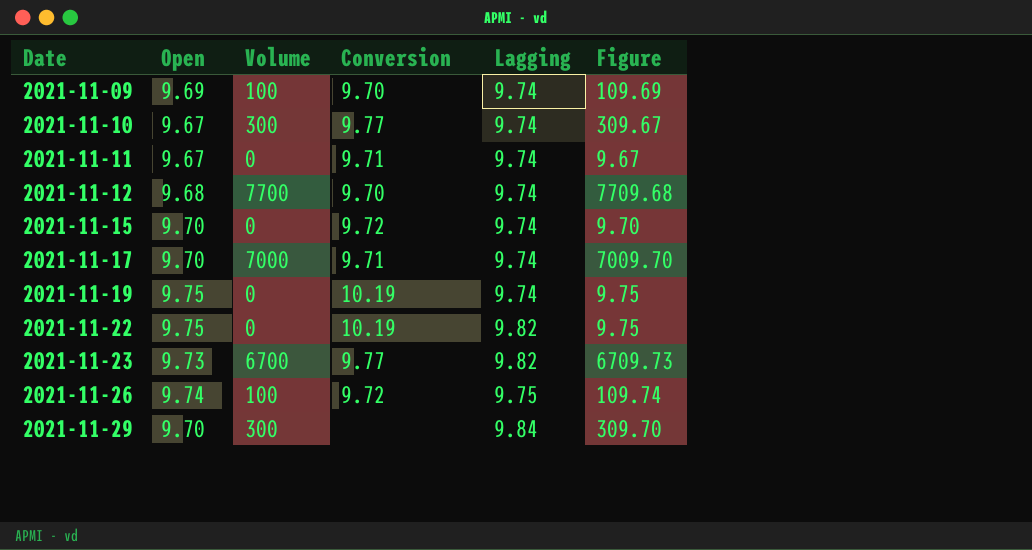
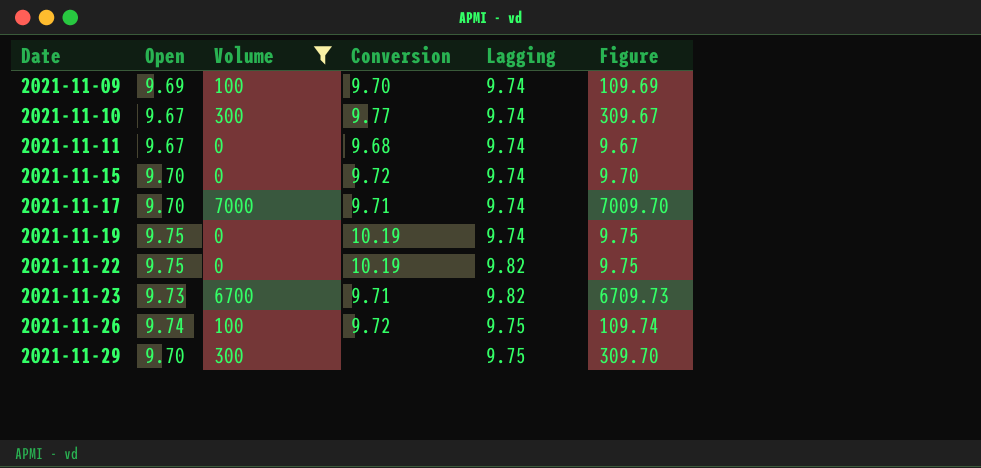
filter: none -> Volume != 7700
2021-11-11 | Conversion: 9.71 -> 9.68
2021-11-23 | Conversion: 9.77 -> 9.71
2021-11-29 | Lagging: 9.84 -> 9.75

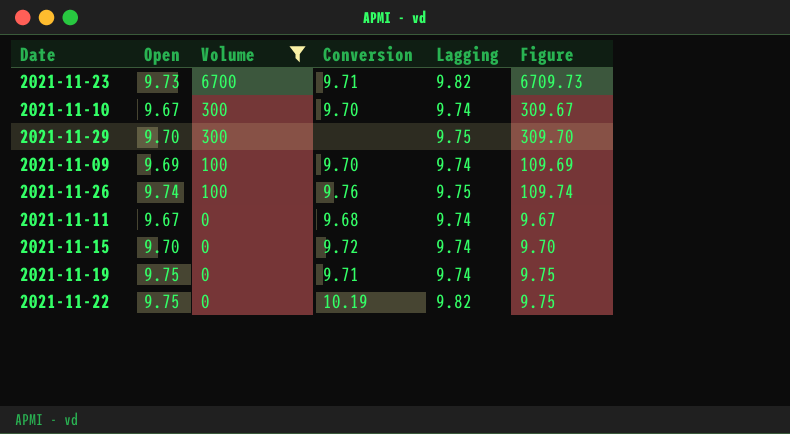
row order: Date ascending -> Volume descending
row 2021-11-17: 9.70 | 7000 | 9.71 | 9.74 | 7009.70 -> none
2021-11-10 | Conversion: 9.77 -> 9.70
2021-11-26 | Conversion: 9.72 -> 9.76
2021-11-19 | Conversion: 10.19 -> 9.71

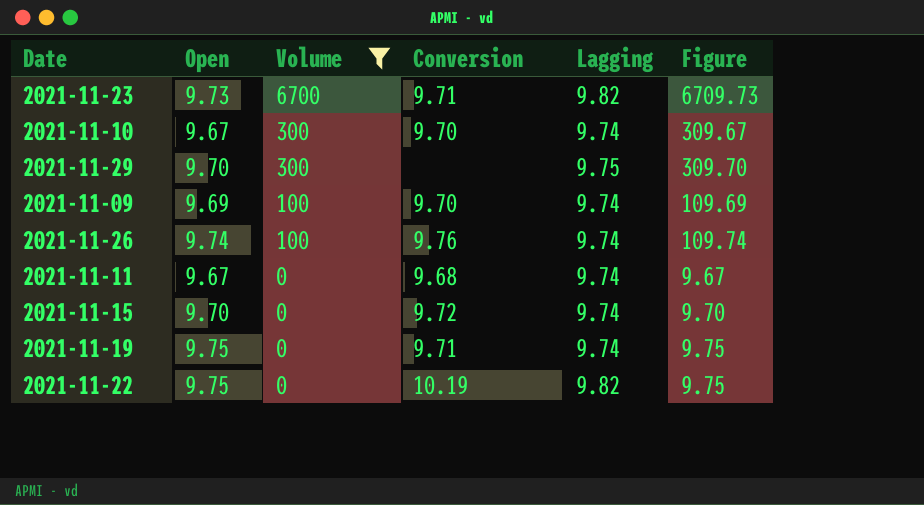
2021-11-26 | Lagging: 9.75 -> 9.74

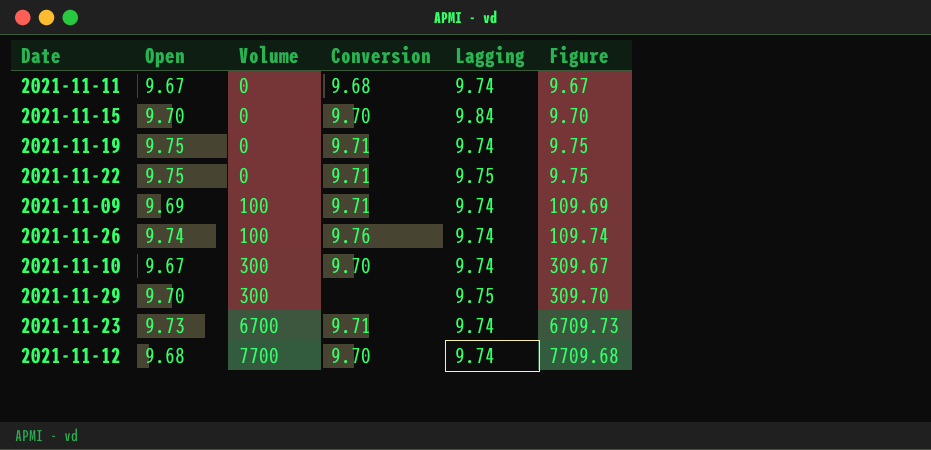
filter: Volume != 7700 -> none
row order: Volume descending -> Volume ascending
2021-11-15 | Conversion: 9.72 -> 9.70
2021-11-15 | Lagging: 9.74 -> 9.84
2021-11-22 | Conversion: 10.19 -> 9.71
2021-11-22 | Lagging: 9.82 -> 9.75
2021-11-09 | Conversion: 9.70 -> 9.71
2021-11-23 | Lagging: 9.82 -> 9.74

